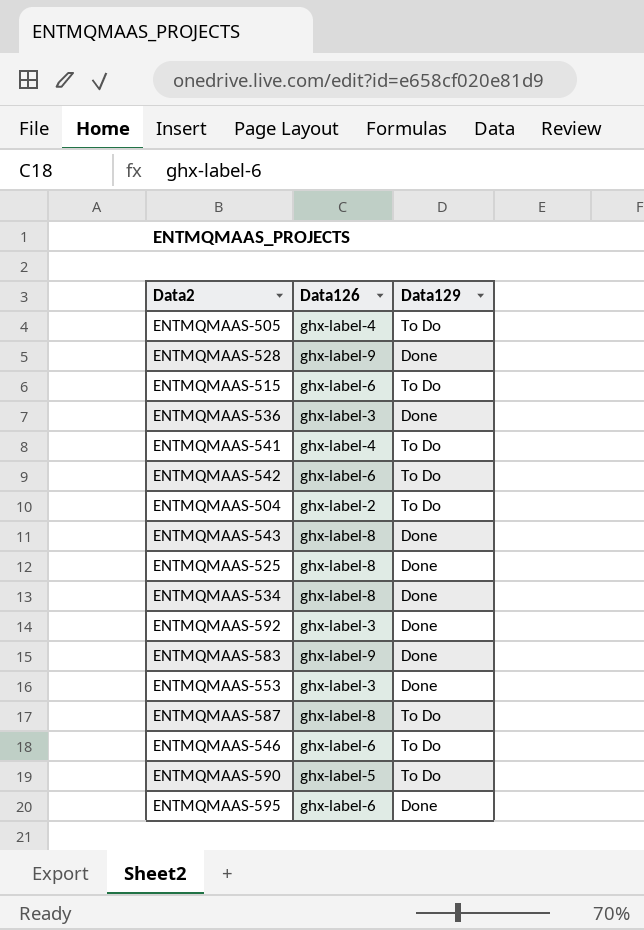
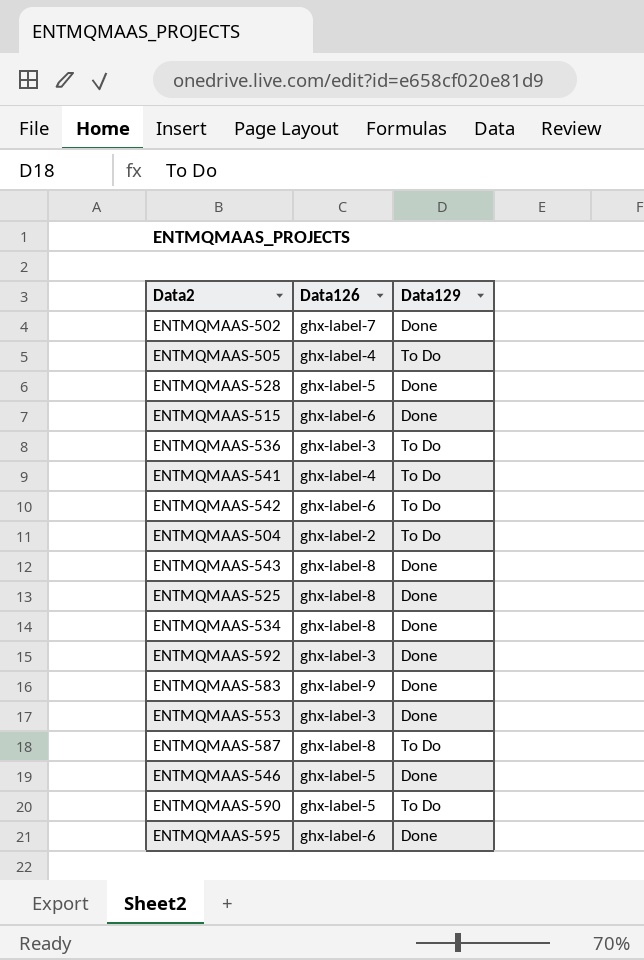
row ENTMQMAAS-502: none -> ghx-label-7 | Done
ENTMQMAAS-528 | Data126: ghx-label-9 -> ghx-label-5
ENTMQMAAS-515 | Data129: To Do -> Done
ENTMQMAAS-536 | Data129: Done -> To Do
ENTMQMAAS-546 | Data126: ghx-label-6 -> ghx-label-5
ENTMQMAAS-546 | Data129: To Do -> Done

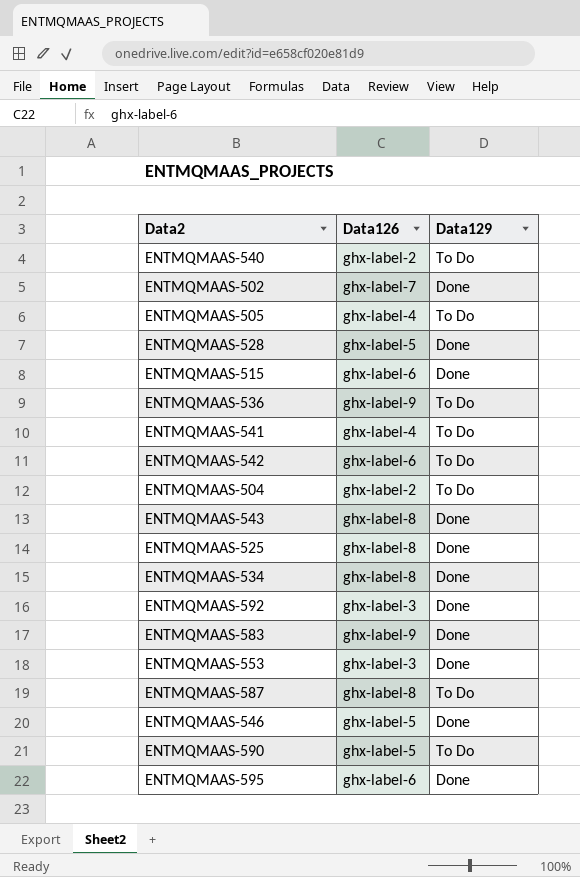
row ENTMQMAAS-540: none -> ghx-label-2 | To Do
ENTMQMAAS-536 | Data126: ghx-label-3 -> ghx-label-9

